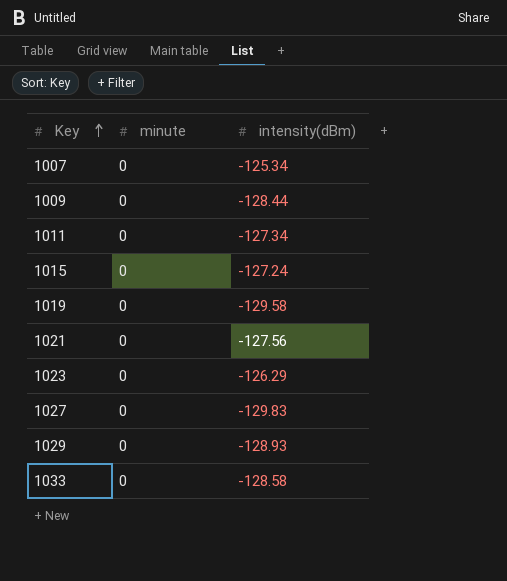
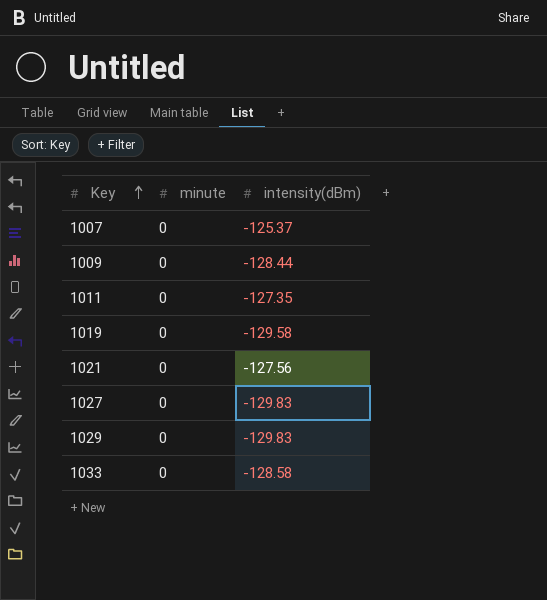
row 1015: 0 | -127.24 -> none
row 1023: 0 | -126.29 -> none
1007 | intensity(dBm): -125.34 -> -125.37
1011 | intensity(dBm): -127.34 -> -127.35
1029 | intensity(dBm): -128.93 -> -129.83

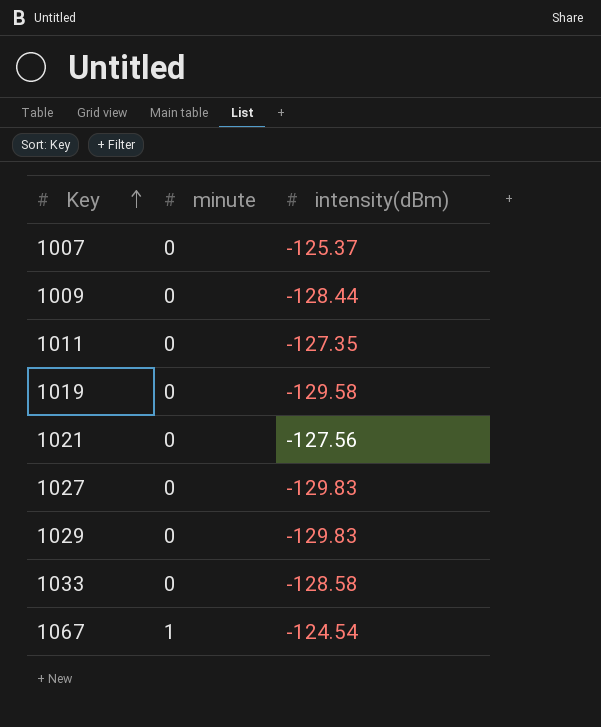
row 1067: none -> 1 | -124.54

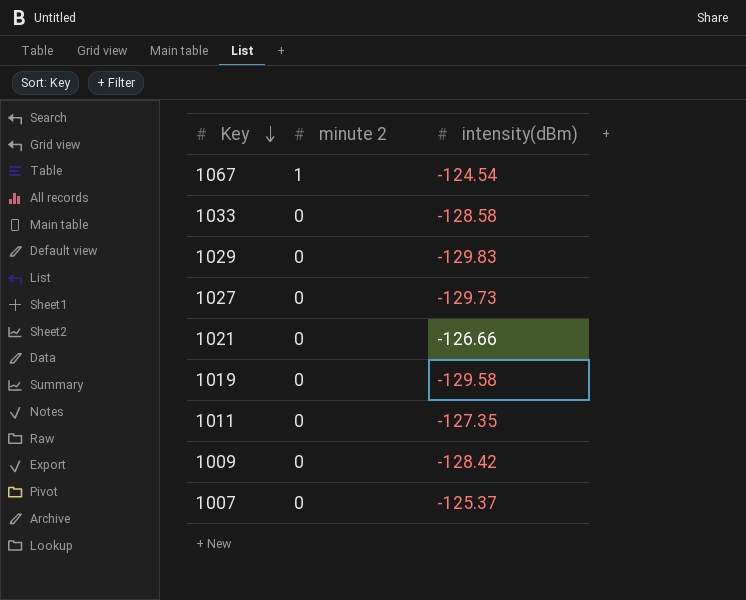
row order: Key ascending -> Key descending
column name: minute -> minute 2
1027 | intensity(dBm): -129.83 -> -129.73
1021 | intensity(dBm): -127.56 -> -126.66
1009 | intensity(dBm): -128.44 -> -128.42

